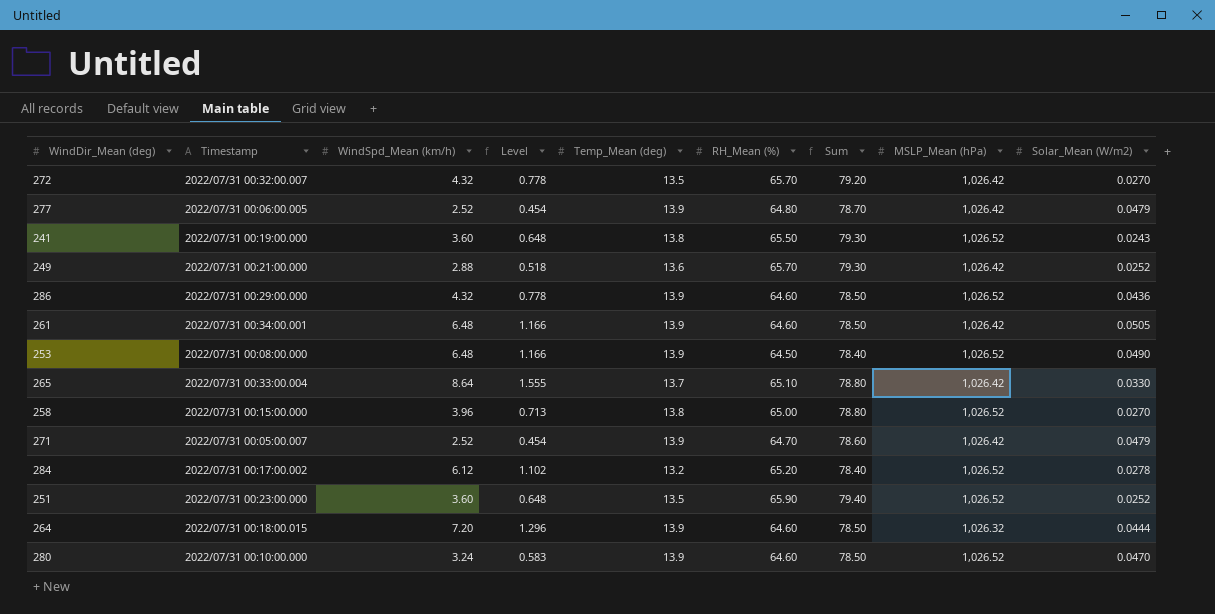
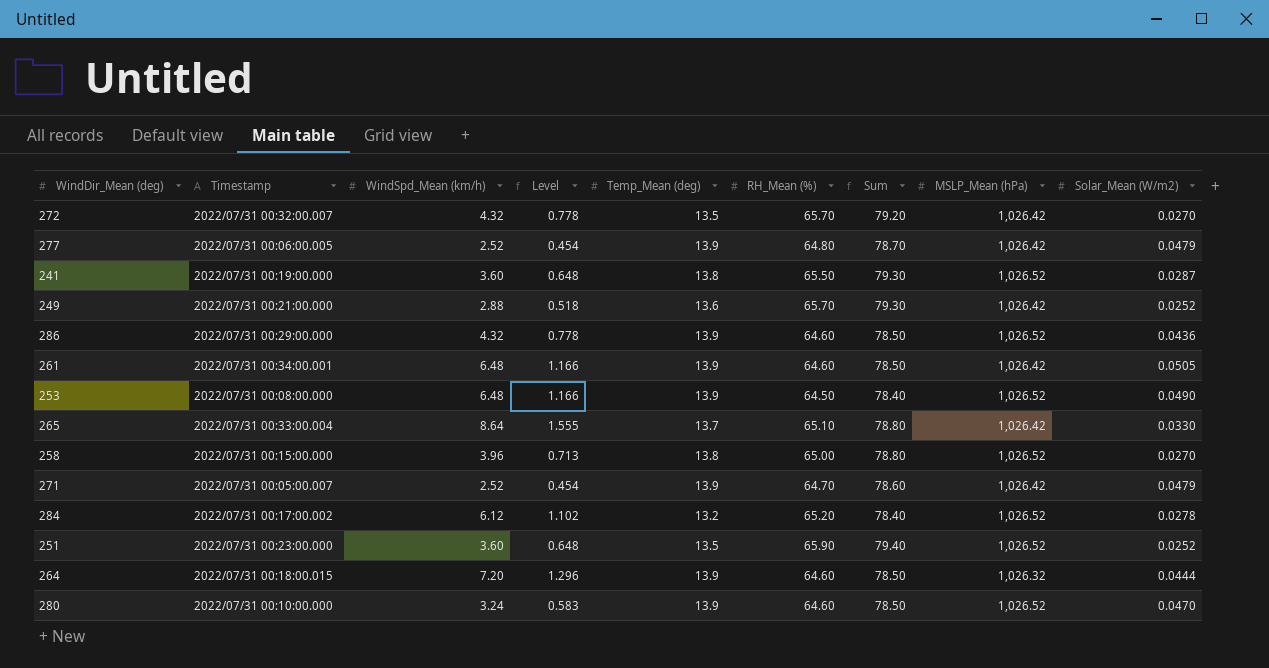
241 | Solar_Mean (W/m2): 0.0243 -> 0.0287

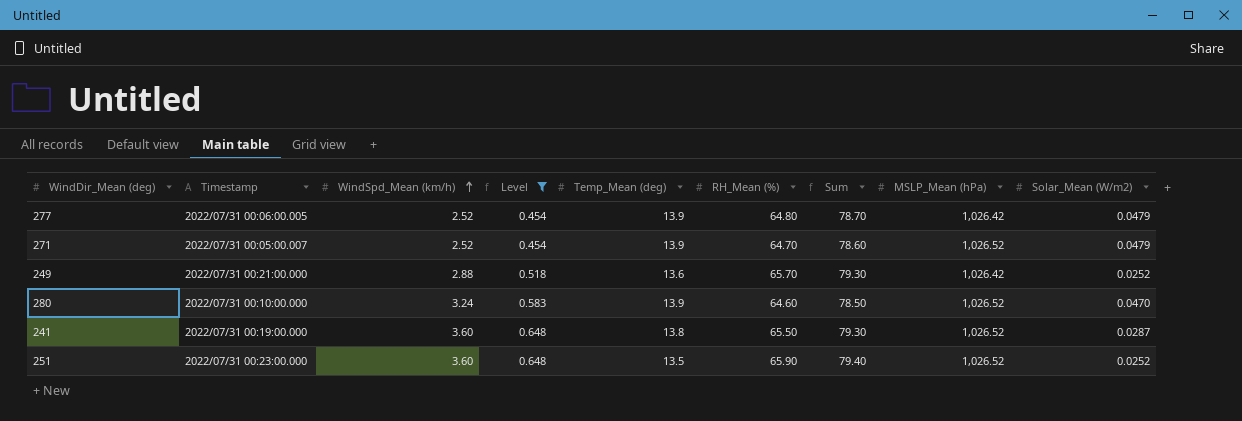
filter: none -> Level <= 0.648
row order: none -> WindSpd_Mean (km/h) ascending
271 | MSLP_Mean (hPa): 1,026.42 -> 1,026.52

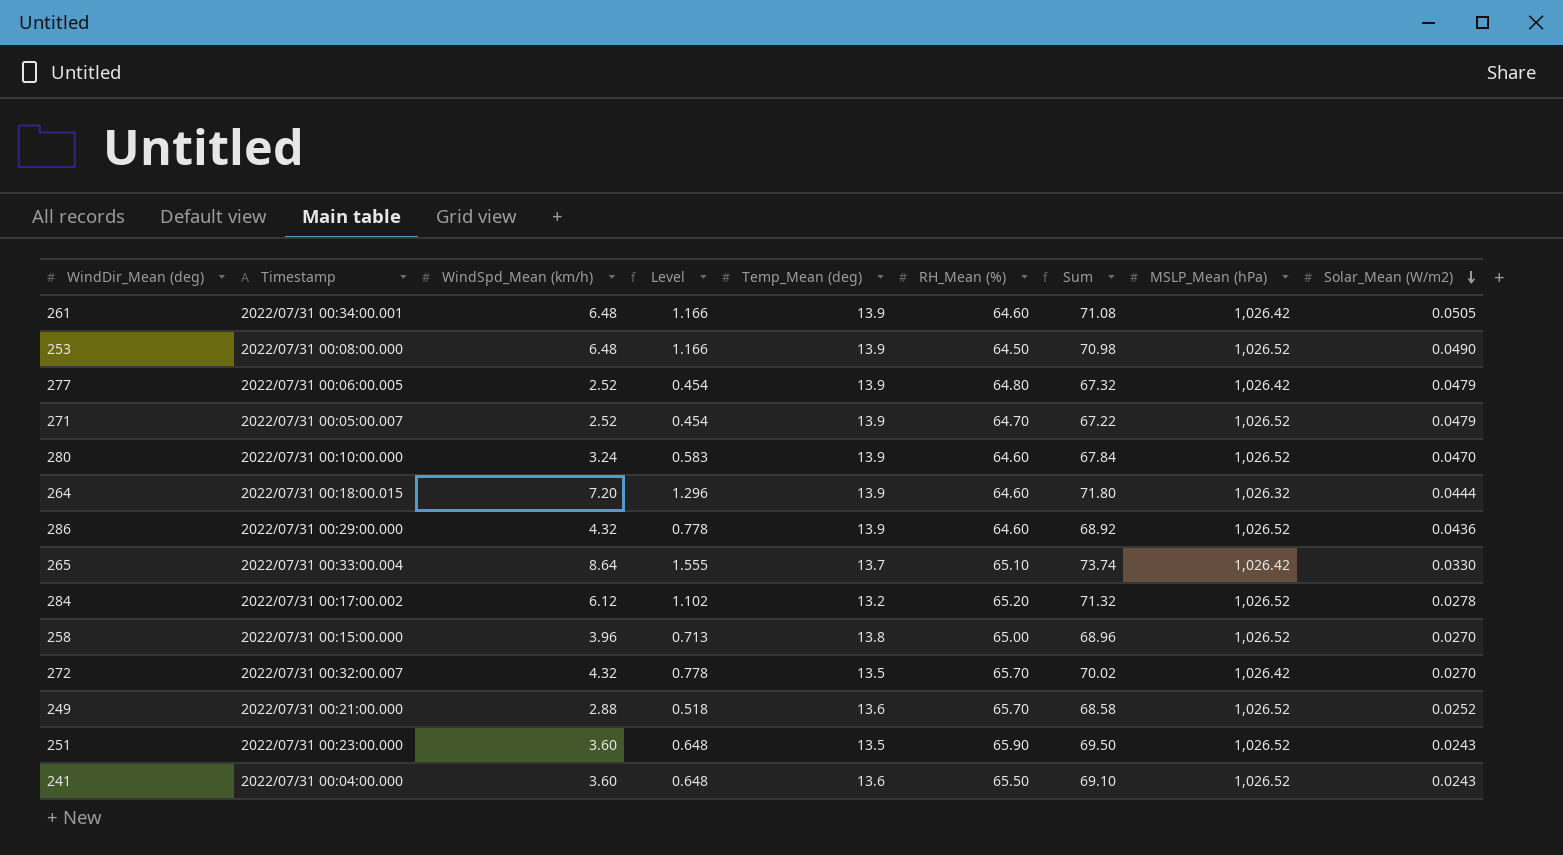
filter: Level <= 0.648 -> none
row order: WindSpd_Mean (km/h) ascending -> Solar_Mean (W/m2) descending
column Sum | formula: [Temp_Mean (deg)] + [RH_Mean (%)] -> [WindSpd_Mean (km/h)] + [RH_Mean (%)]
249 | MSLP_Mean (hPa): 1,026.42 -> 1,026.52
251 | Solar_Mean (W/m2): 0.0252 -> 0.0243
241 | Timestamp: 2022/07/31 00:19:00.000 -> 2022/07/31 00:04:00.000
241 | Temp_Mean (deg): 13.8 -> 13.6
241 | Solar_Mean (W/m2): 0.0287 -> 0.0243

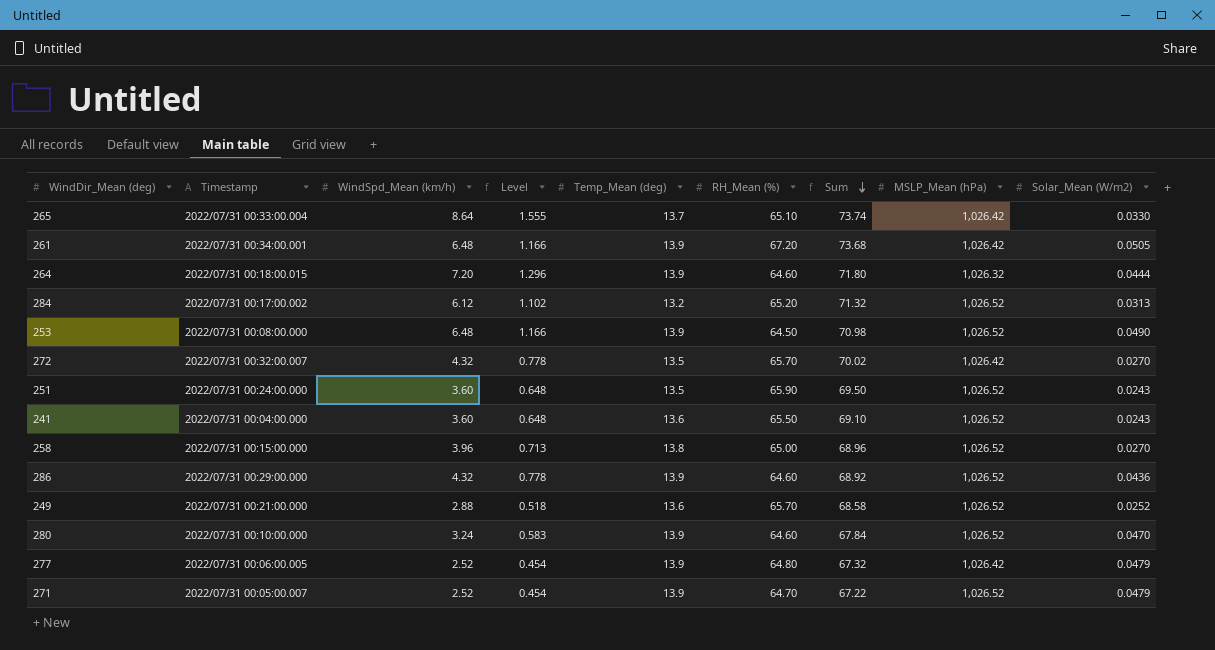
row order: Solar_Mean (W/m2) descending -> Sum descending
261 | RH_Mean (%): 64.60 -> 67.20
261 | Sum: 71.08 -> 73.68
284 | Solar_Mean (W/m2): 0.0278 -> 0.0313
251 | Timestamp: 2022/07/31 00:23:00.000 -> 2022/07/31 00:24:00.000

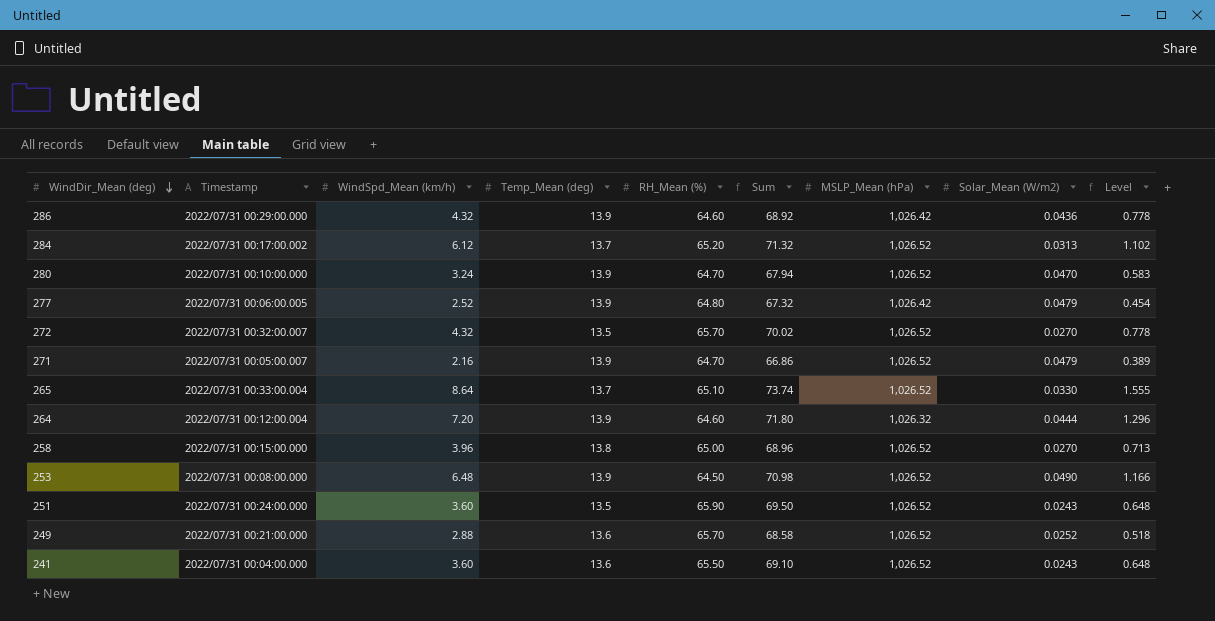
row order: Sum descending -> WindDir_Mean (deg) descending
column Level | position: 4 -> 9
row 261: 2022/07/31 00:34:00.001 | 6.48 | 1.166 | 13.9 | 67.20 | 73.68 | 1,026.42 | 0.0505 -> none
286 | MSLP_Mean (hPa): 1,026.52 -> 1,026.42
284 | Temp_Mean (deg): 13.2 -> 13.7
280 | RH_Mean (%): 64.60 -> 64.70
280 | Sum: 67.84 -> 67.94
272 | MSLP_Mean (hPa): 1,026.42 -> 1,026.52
271 | WindSpd_Mean (km/h): 2.52 -> 2.16
271 | Sum: 67.22 -> 66.86
271 | Level: 0.454 -> 0.389
265 | MSLP_Mean (hPa): 1,026.42 -> 1,026.52
264 | Timestamp: 2022/07/31 00:18:00.015 -> 2022/07/31 00:12:00.004

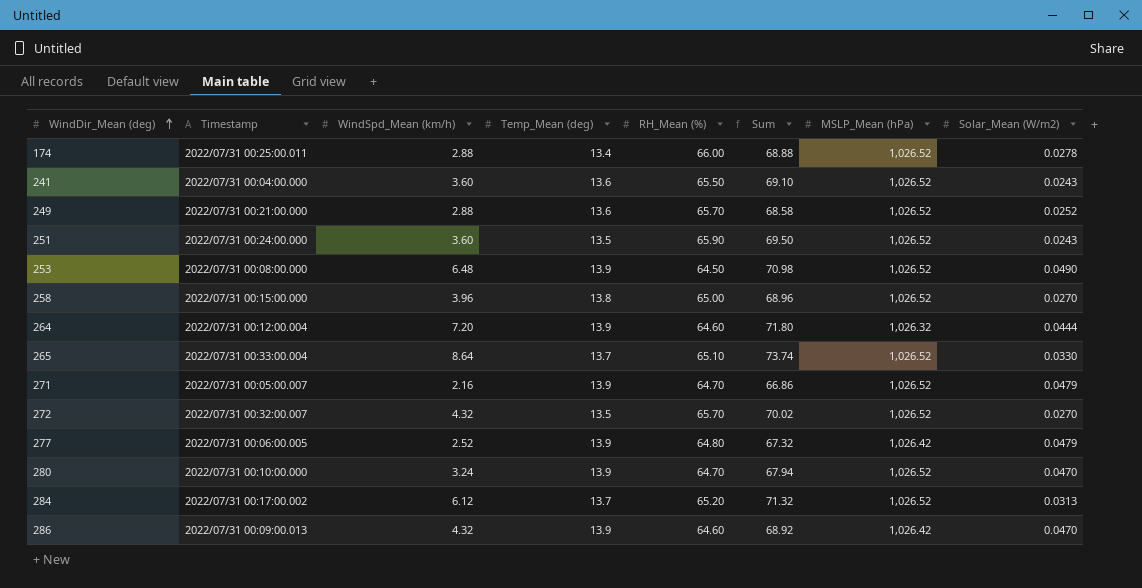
row order: WindDir_Mean (deg) descending -> WindDir_Mean (deg) ascending
column Level | formula: [WindSpd_Mean (km/h)] * 0.18 -> none
row 174: none -> 2022/07/31 00:25:00.011 | 2.88 | 13.4 | 66.00 | 68.88 | 1,026.52 | 0.0278
286 | Timestamp: 2022/07/31 00:29:00.000 -> 2022/07/31 00:09:00.013
286 | Solar_Mean (W/m2): 0.0436 -> 0.0470

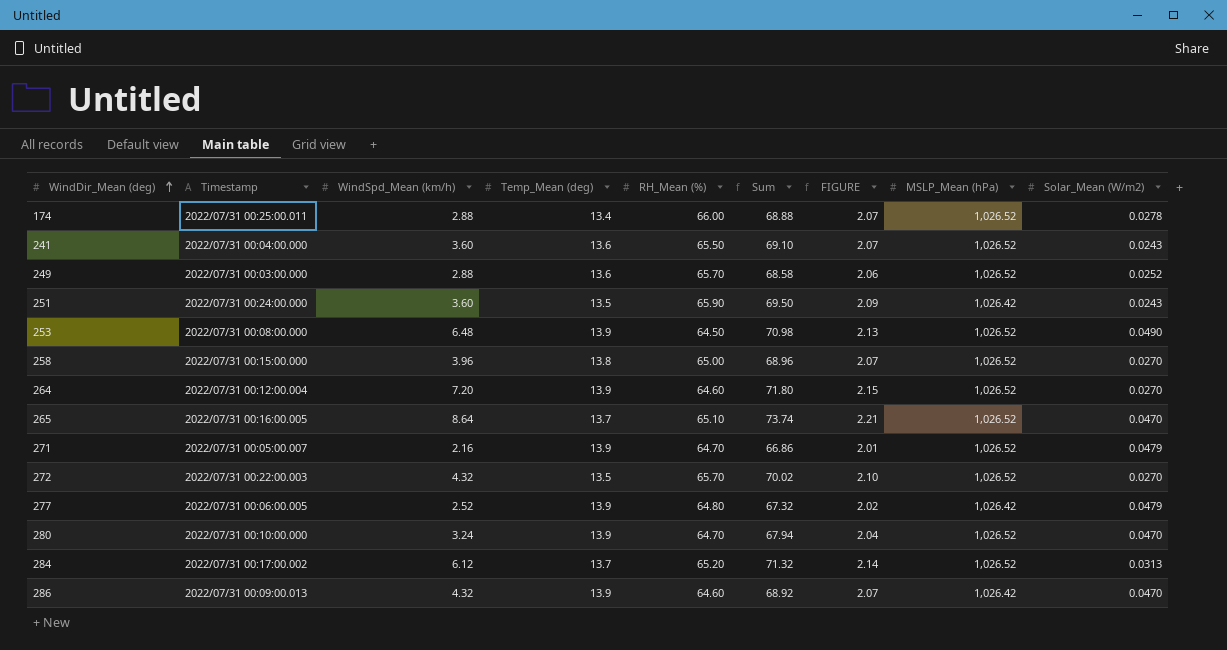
column FIGURE | formula: none -> [Sum] * 0.03
249 | Timestamp: 2022/07/31 00:21:00.000 -> 2022/07/31 00:03:00.000
251 | MSLP_Mean (hPa): 1,026.52 -> 1,026.42
264 | MSLP_Mean (hPa): 1,026.32 -> 1,026.52
264 | Solar_Mean (W/m2): 0.0444 -> 0.0270
265 | Timestamp: 2022/07/31 00:33:00.004 -> 2022/07/31 00:16:00.005
265 | Solar_Mean (W/m2): 0.0330 -> 0.0470
272 | Timestamp: 2022/07/31 00:32:00.007 -> 2022/07/31 00:22:00.003

